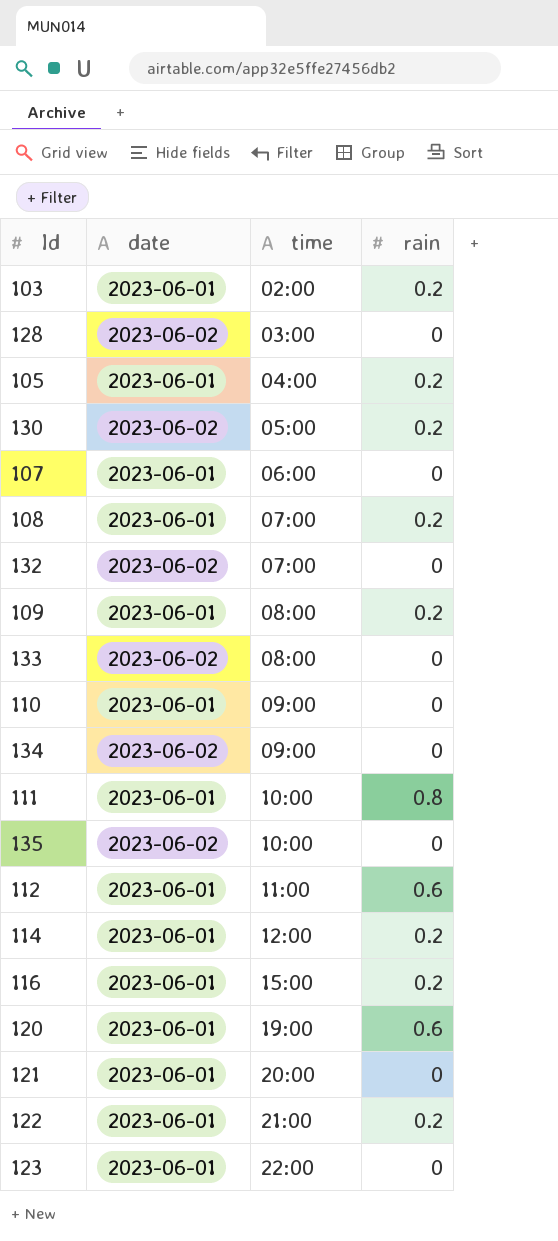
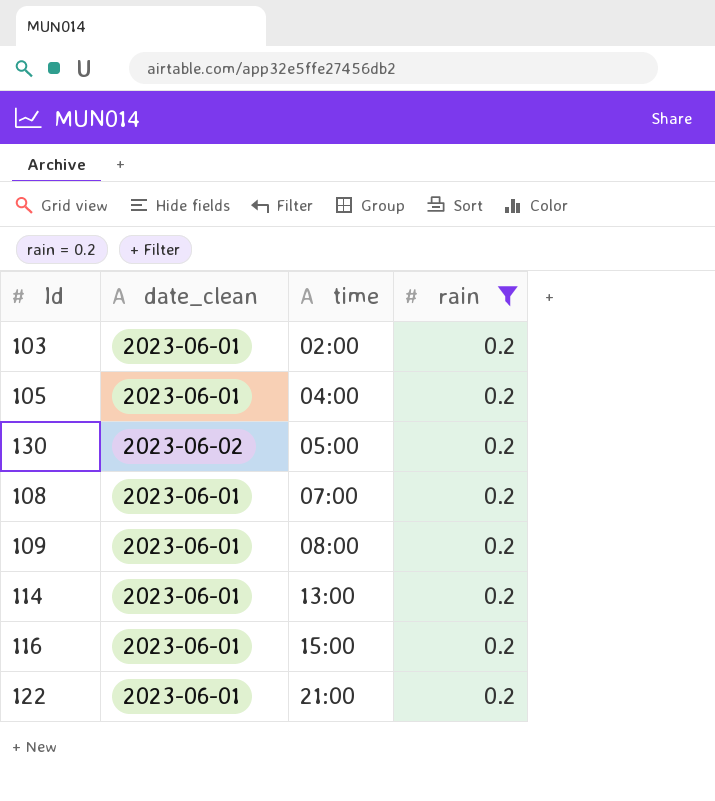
filter: none -> rain = 0.2
column name: date -> date_clean
114 | time: 12:00 -> 13:00

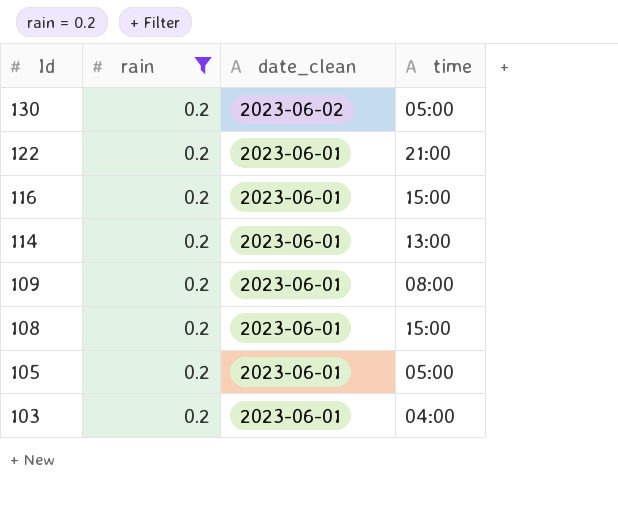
row order: time ascending -> Id descending
column rain | position: 4 -> 2
108 | time: 07:00 -> 15:00
105 | time: 04:00 -> 05:00
103 | time: 02:00 -> 04:00

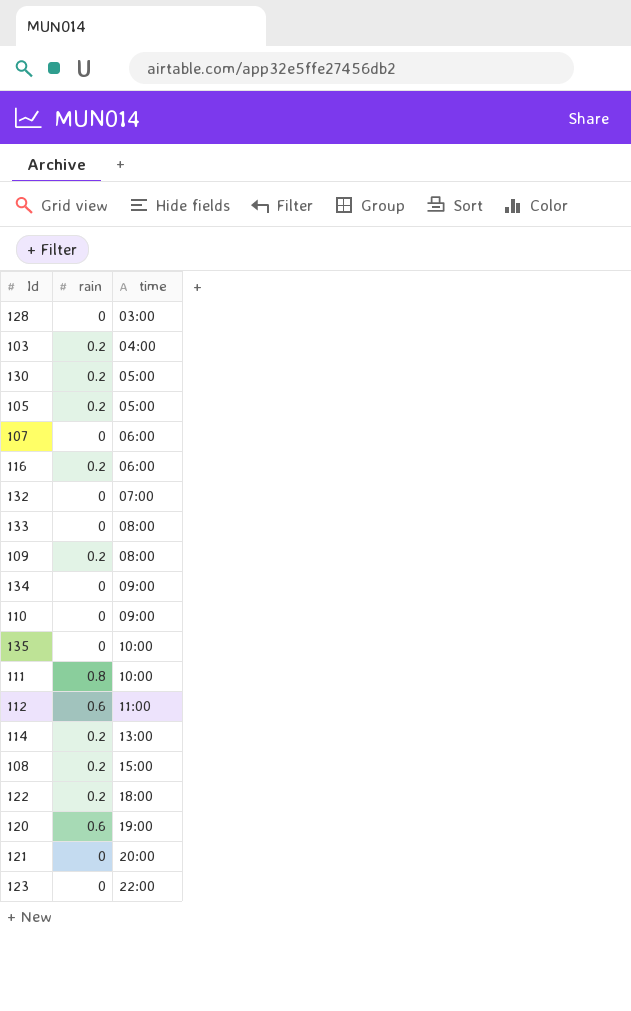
filter: rain = 0.2 -> none
row order: Id descending -> time ascending
column date_clean | position: 3 -> none
116 | time: 15:00 -> 06:00
122 | time: 21:00 -> 18:00

